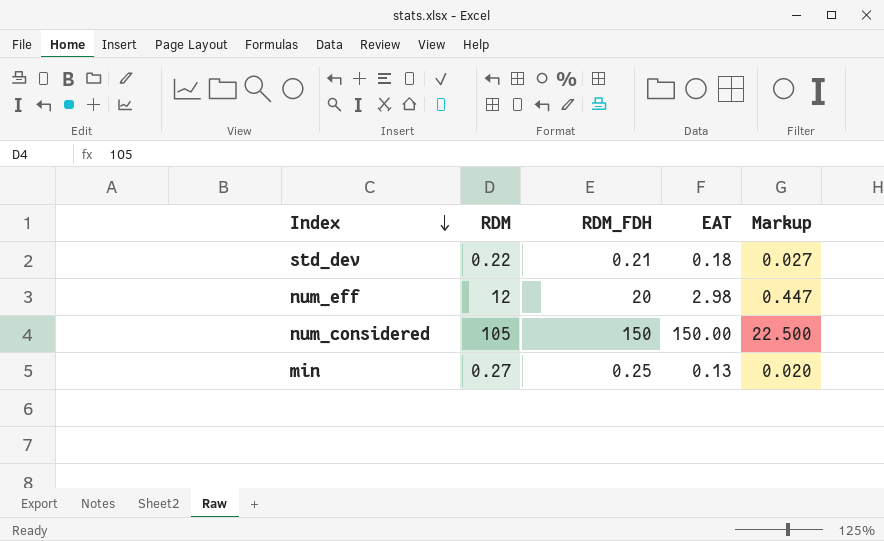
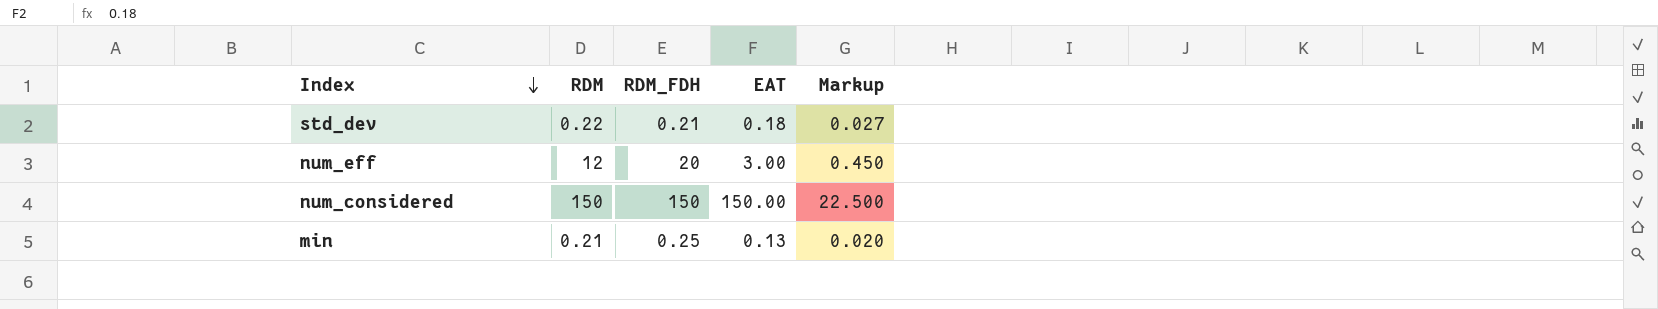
num_eff | EAT: 2.98 -> 3.00
num_eff | Markup: 0.447 -> 0.450
num_considered | RDM: 105 -> 150
min | RDM: 0.27 -> 0.21

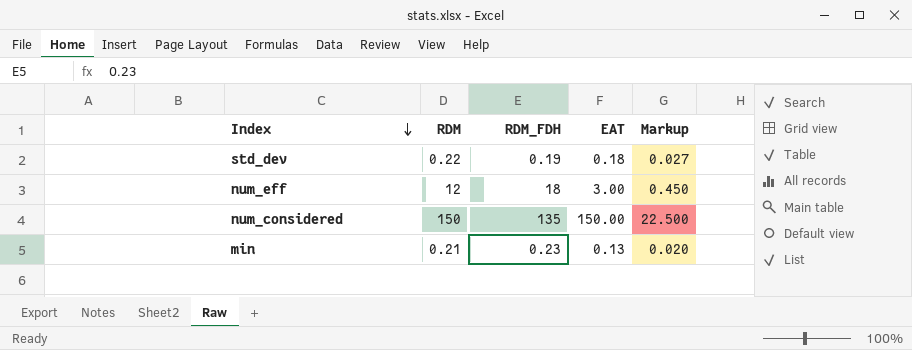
std_dev | RDM_FDH: 0.21 -> 0.19
num_eff | RDM_FDH: 20 -> 18
num_considered | RDM_FDH: 150 -> 135
min | RDM_FDH: 0.25 -> 0.23

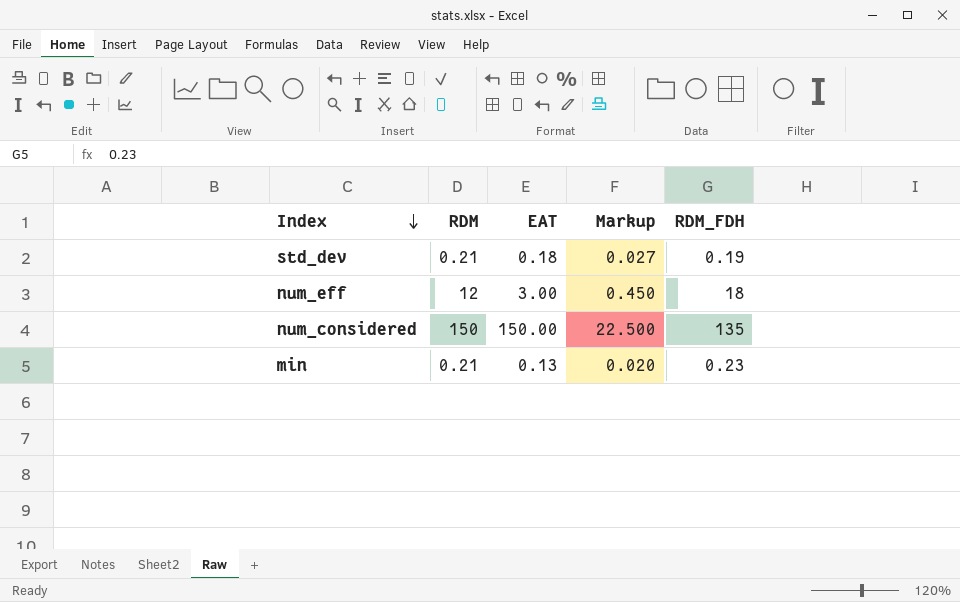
column RDM_FDH | position: 3 -> 5
std_dev | RDM: 0.22 -> 0.21

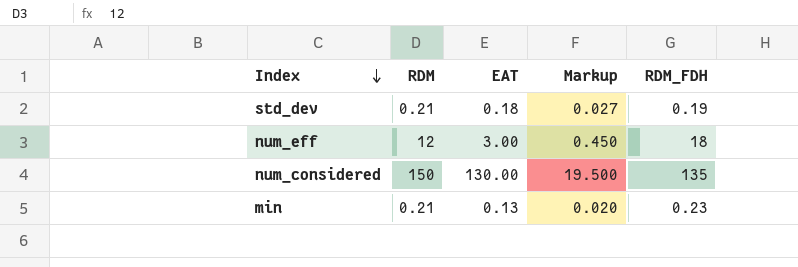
num_considered | EAT: 150.00 -> 130.00
num_considered | Markup: 22.500 -> 19.500

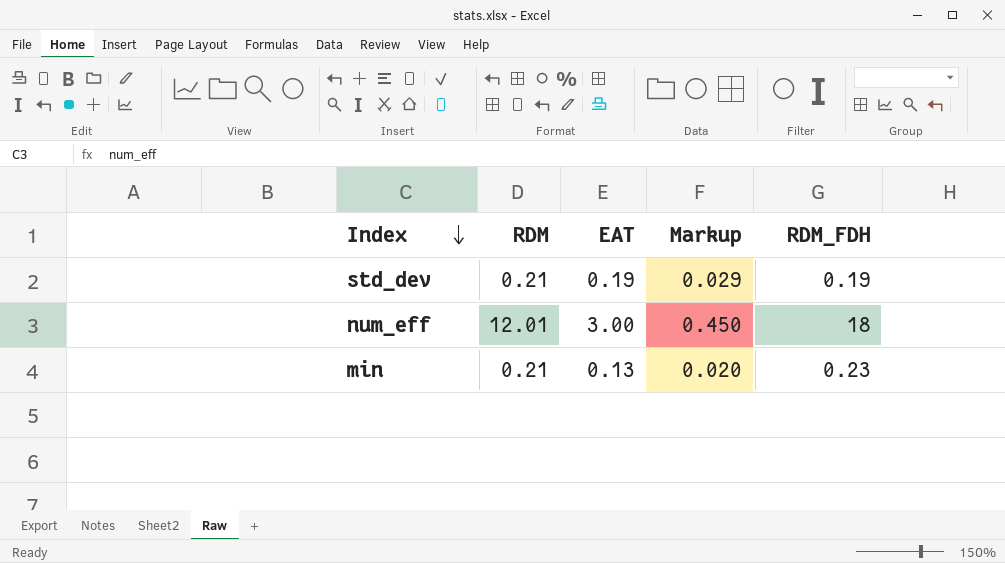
row num_considered: 150 | 130.00 | 19.500 | 135 -> none
std_dev | EAT: 0.18 -> 0.19
std_dev | Markup: 0.027 -> 0.029
num_eff | RDM: 12 -> 12.01

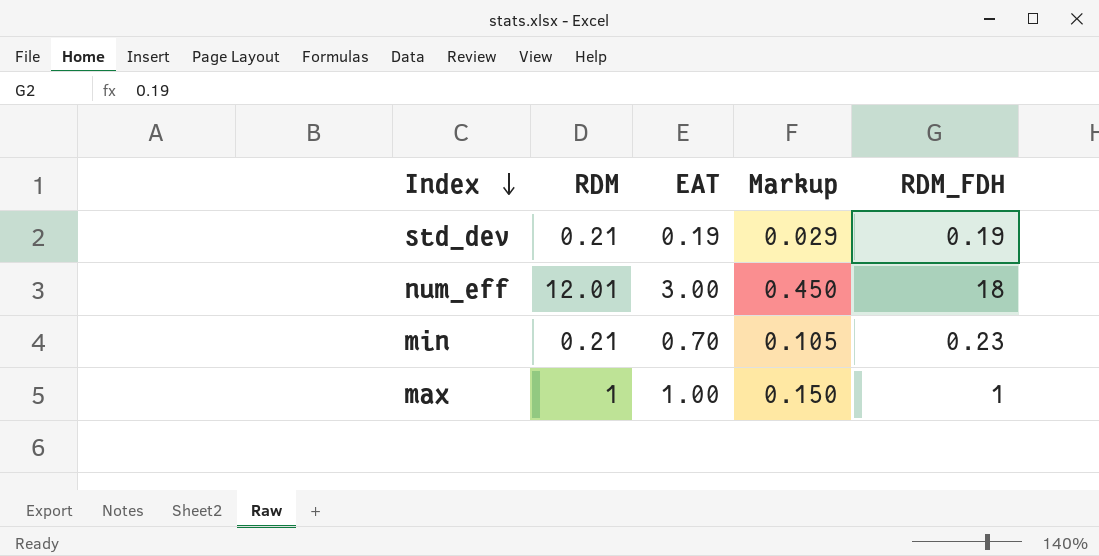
min | EAT: 0.13 -> 0.70
min | Markup: 0.020 -> 0.105
row max: none -> 1 | 1.00 | 0.150 | 1

